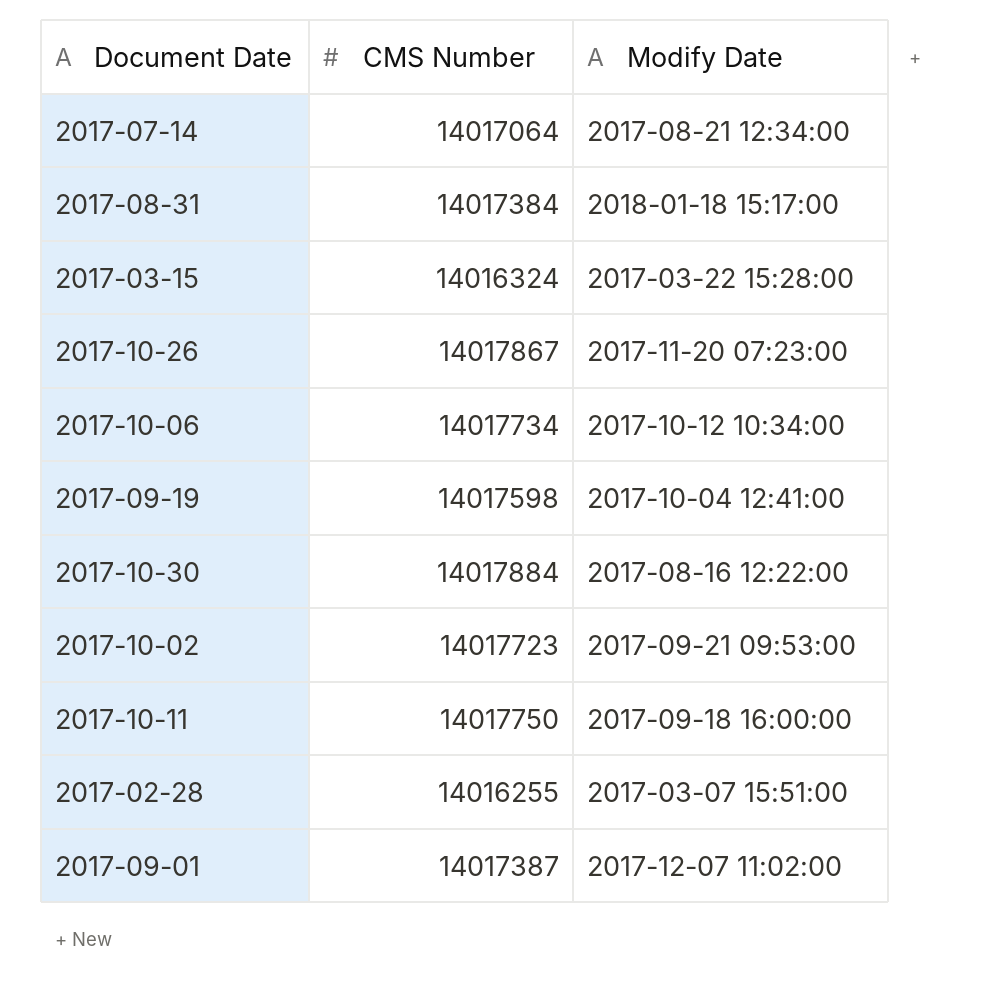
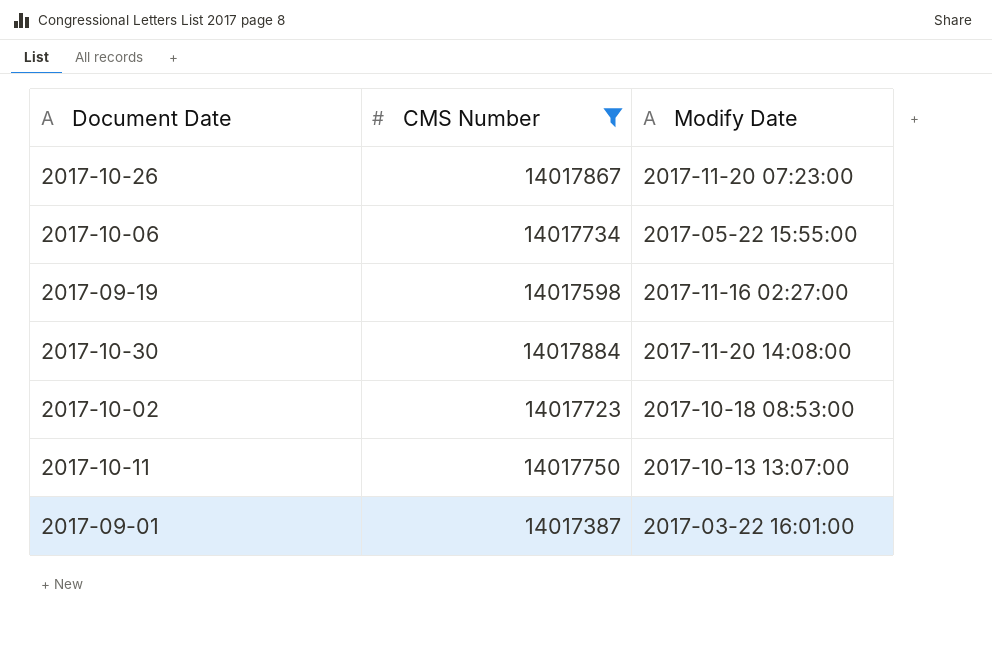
filter: none -> CMS Number >= 14017387
2017-10-06 | Modify Date: 2017-10-12 10:34:00 -> 2017-05-22 15:55:00
2017-09-19 | Modify Date: 2017-10-04 12:41:00 -> 2017-11-16 02:27:00
2017-10-30 | Modify Date: 2017-08-16 12:22:00 -> 2017-11-20 14:08:00
2017-10-02 | Modify Date: 2017-09-21 09:53:00 -> 2017-10-18 08:53:00
2017-10-11 | Modify Date: 2017-09-18 16:00:00 -> 2017-10-13 13:07:00
2017-09-01 | Modify Date: 2017-12-07 11:02:00 -> 2017-03-22 16:01:00

